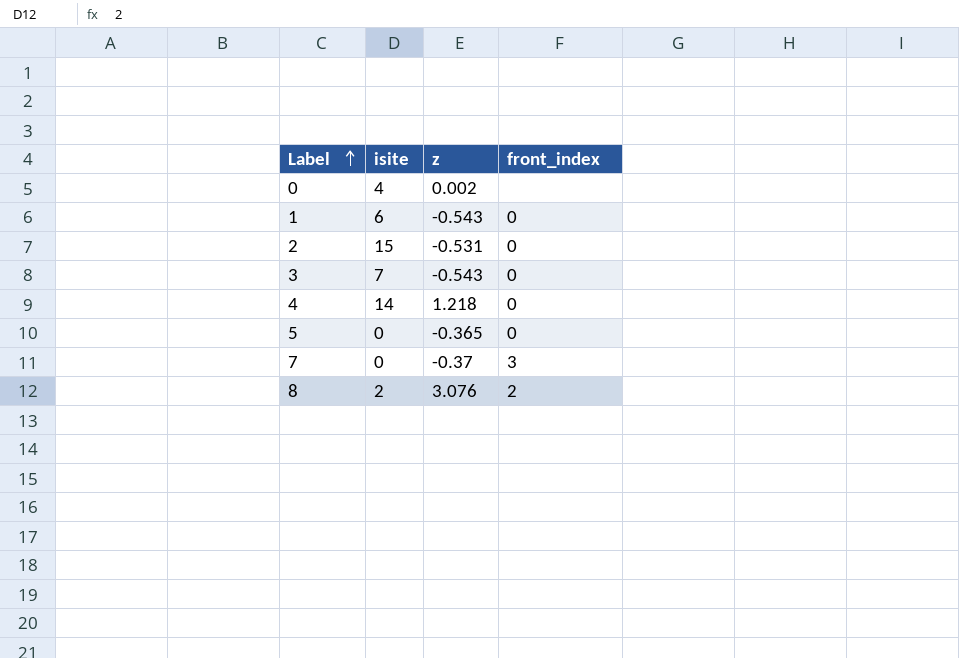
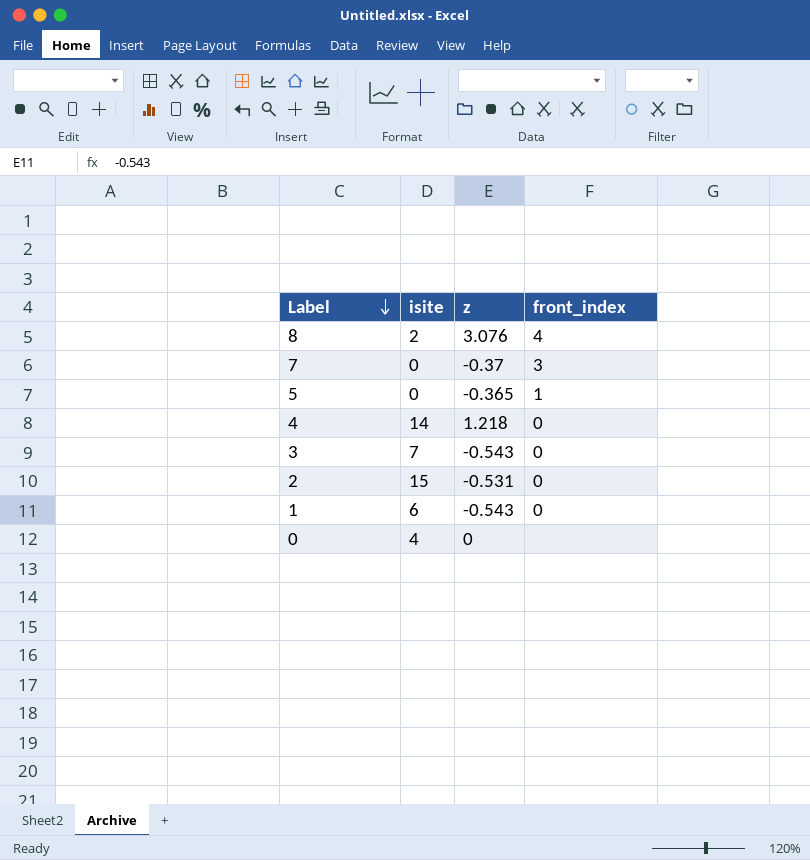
row order: Label ascending -> Label descending
8 | front_index: 2 -> 4
5 | front_index: 0 -> 1
0 | z: 0.002 -> 0

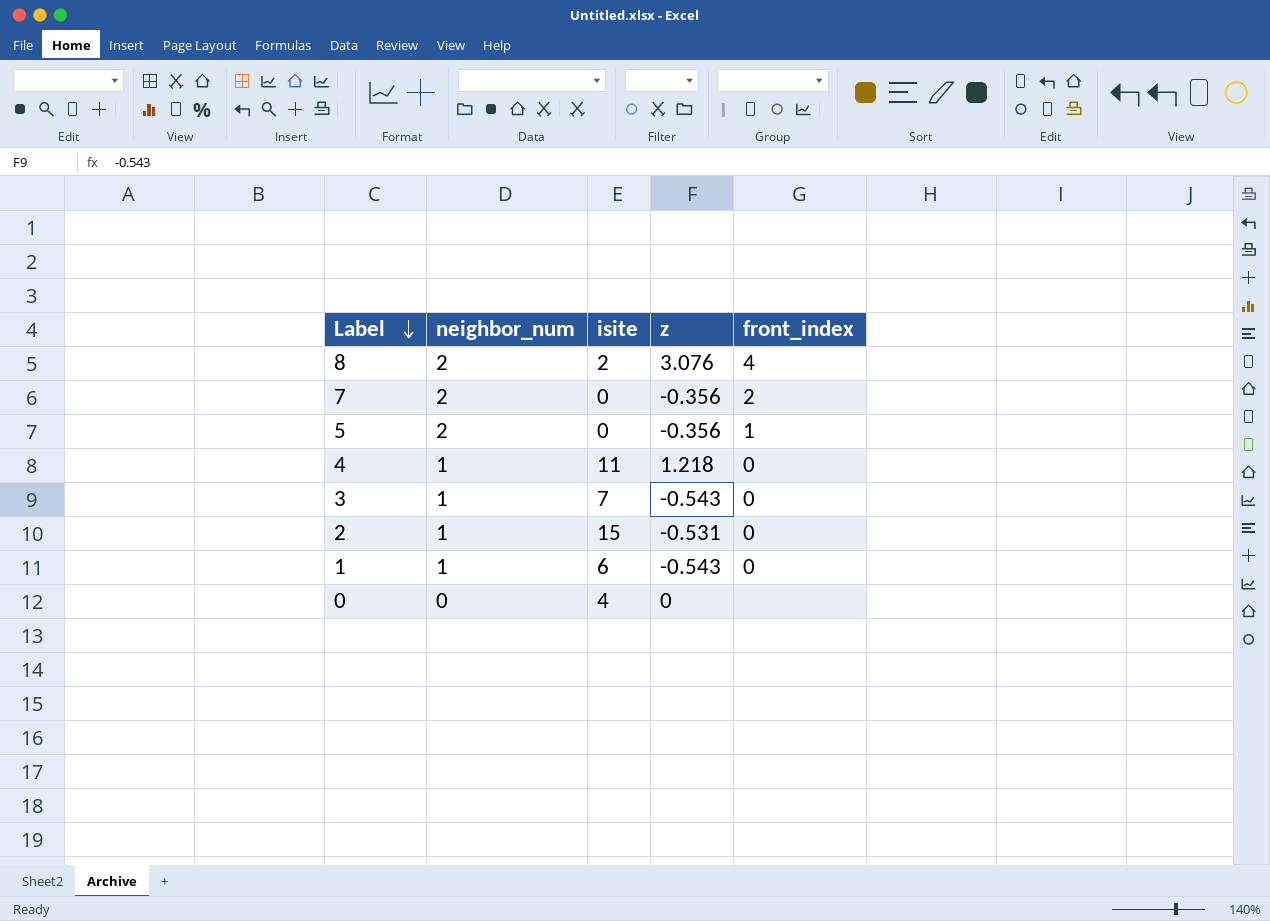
column neighbor_num | position: none -> 2
7 | z: -0.37 -> -0.356
7 | front_index: 3 -> 2
5 | z: -0.365 -> -0.356
4 | isite: 14 -> 11

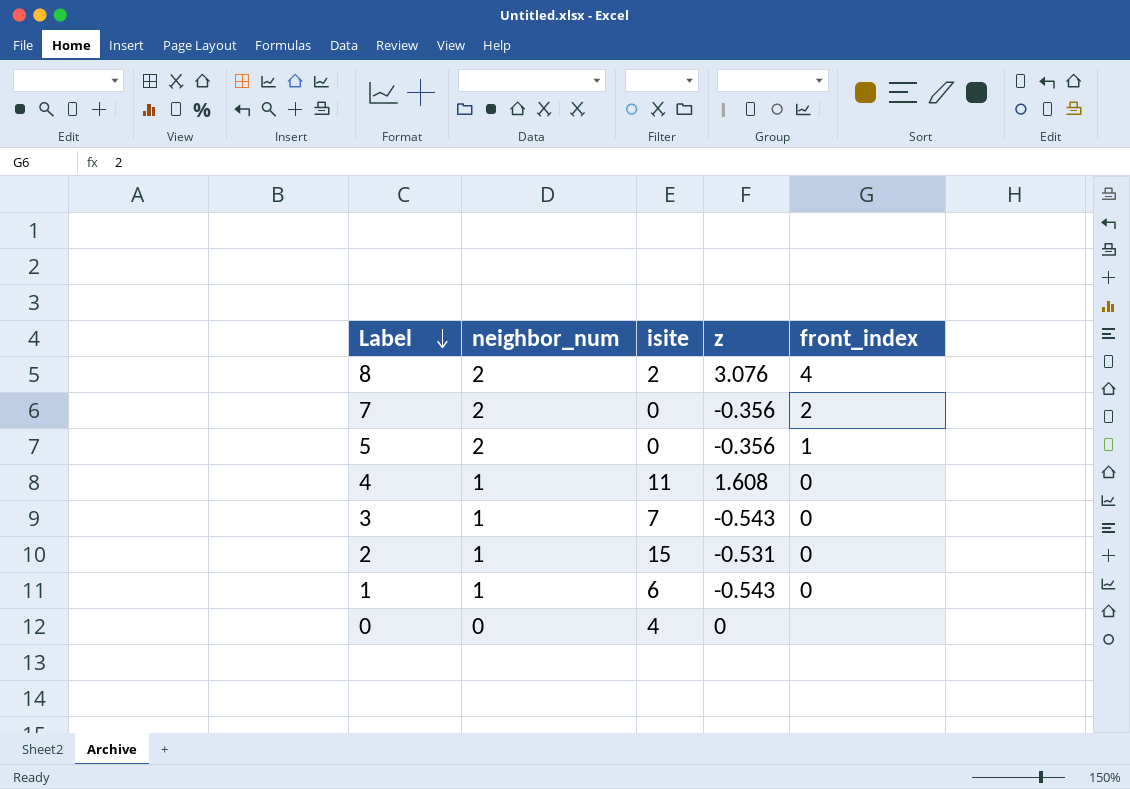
4 | z: 1.218 -> 1.608

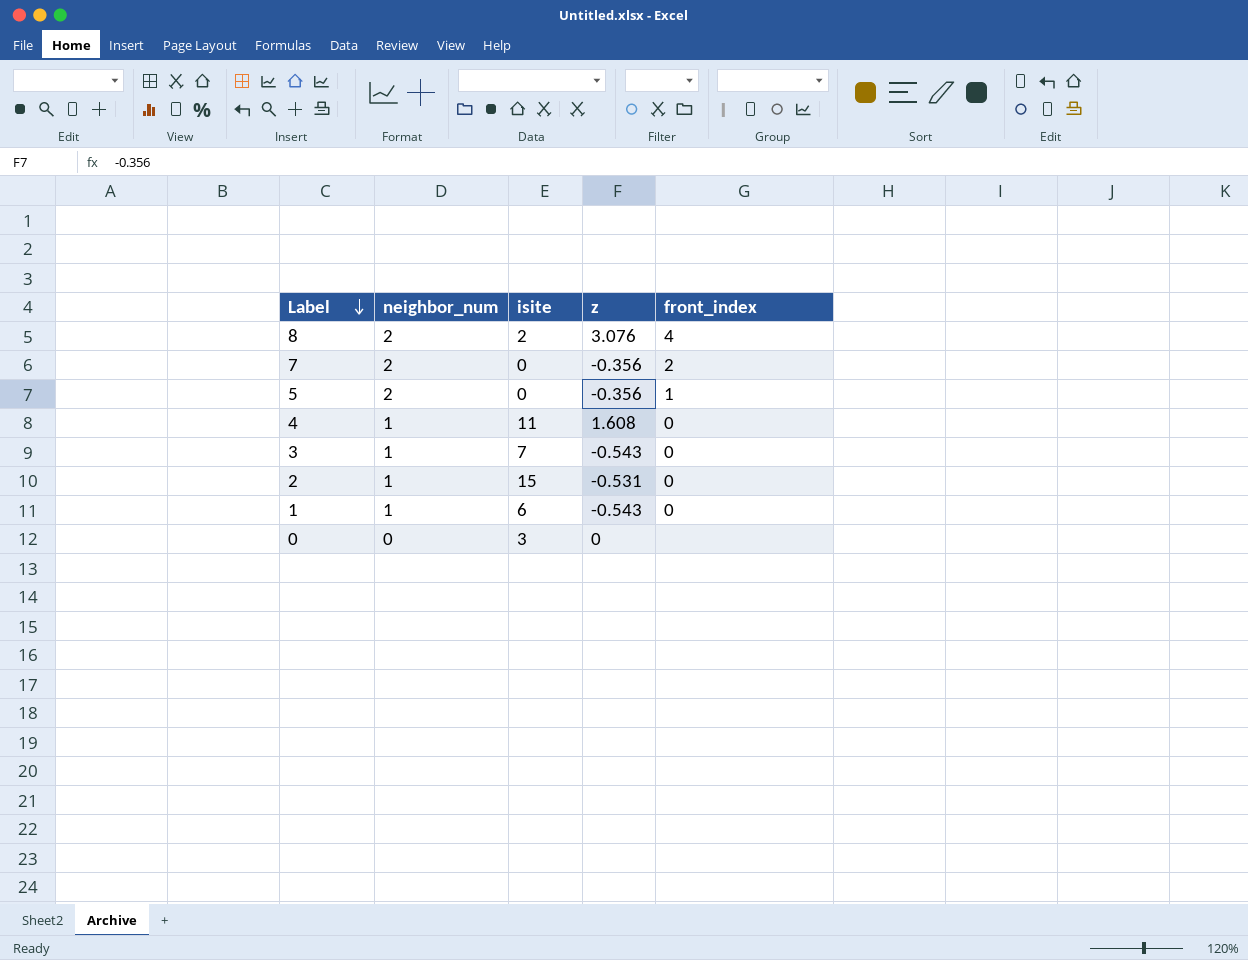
0 | isite: 4 -> 3

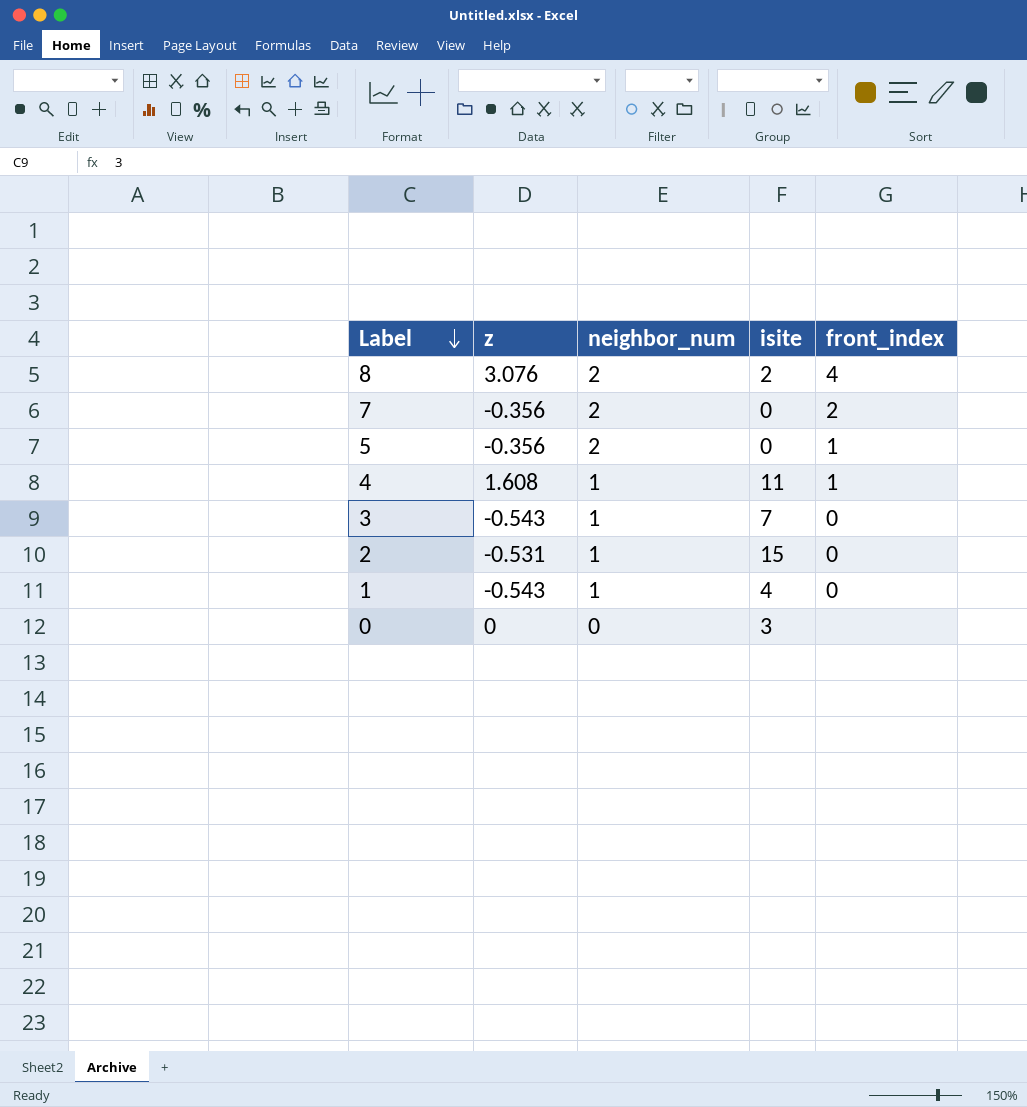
column z | position: 4 -> 2
4 | front_index: 0 -> 1
1 | isite: 6 -> 4

